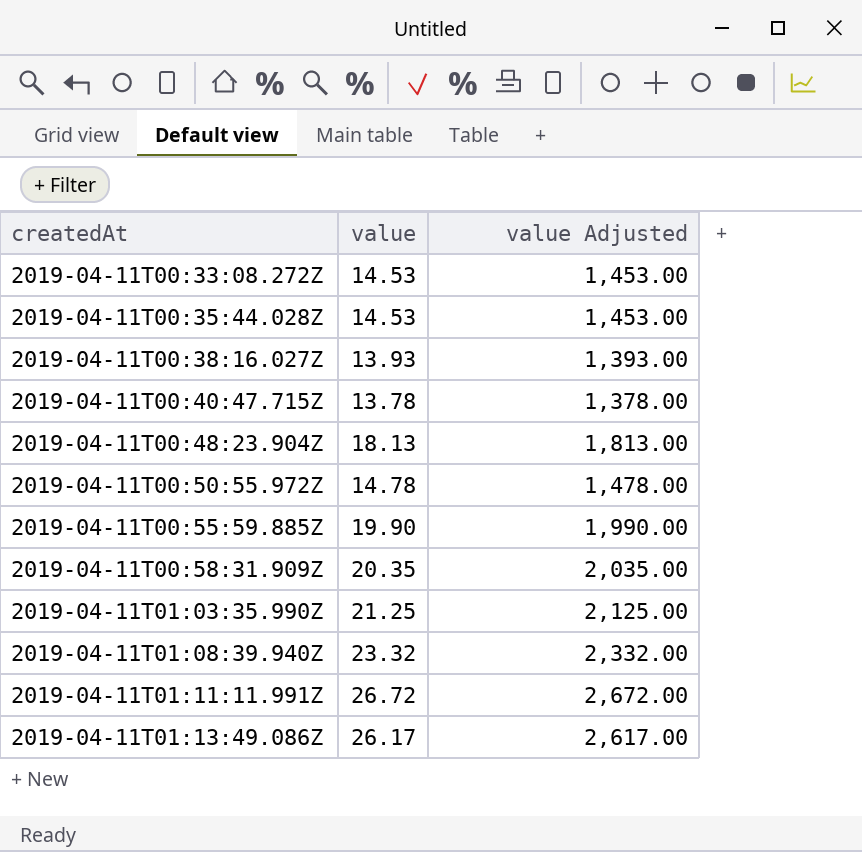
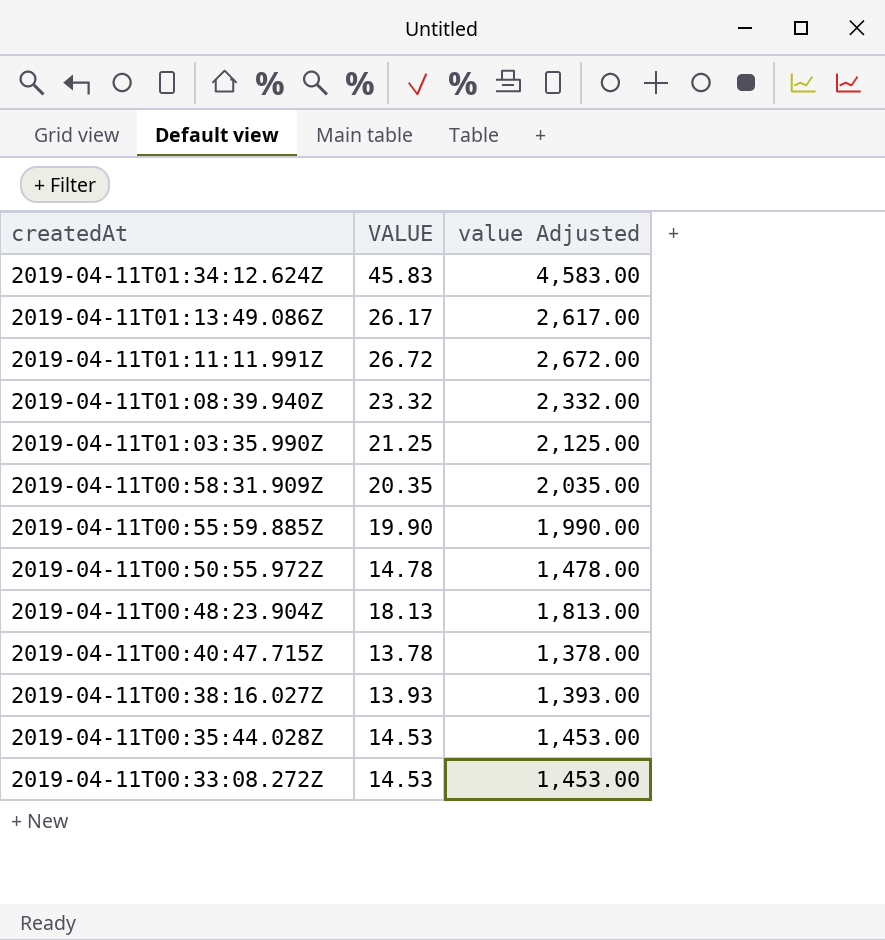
row order: createdAt ascending -> createdAt descending
column name: value -> VALUE
row 2019-04-11T01:34:12.624Z: none -> 45.83 | 4,583.00

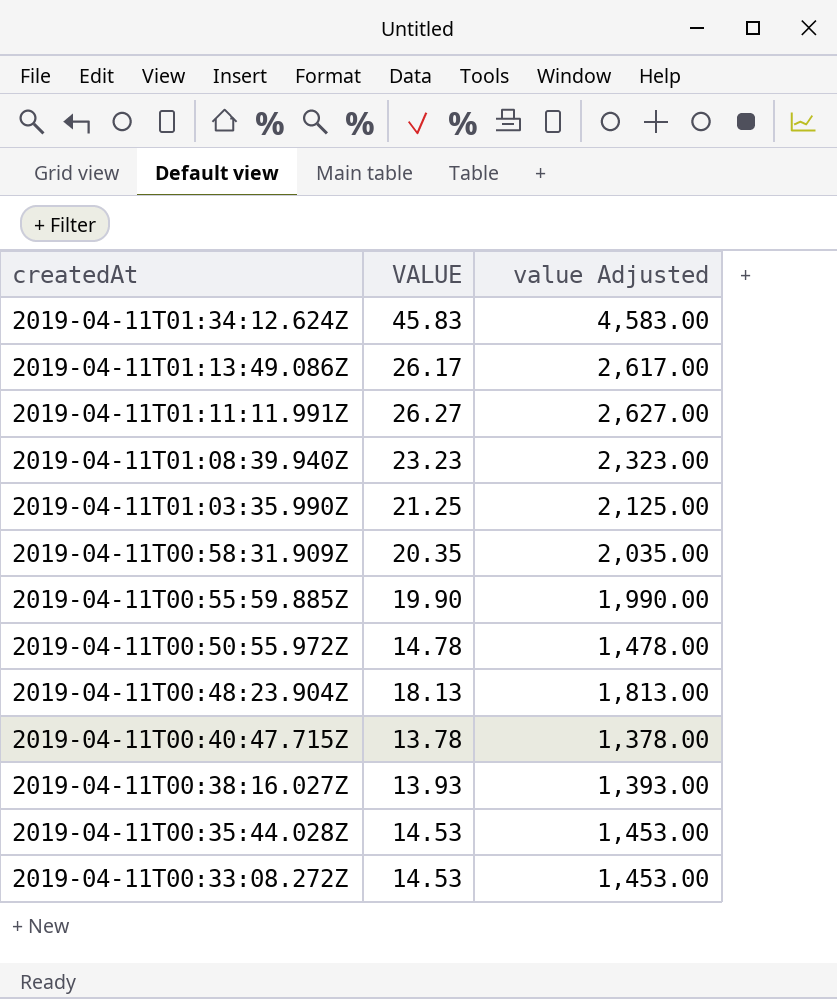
2019-04-11T01:11:11.991Z | VALUE: 26.72 -> 26.27
2019-04-11T01:11:11.991Z | value Adjusted: 2,672.00 -> 2,627.00
2019-04-11T01:08:39.940Z | VALUE: 23.32 -> 23.23
2019-04-11T01:08:39.940Z | value Adjusted: 2,332.00 -> 2,323.00

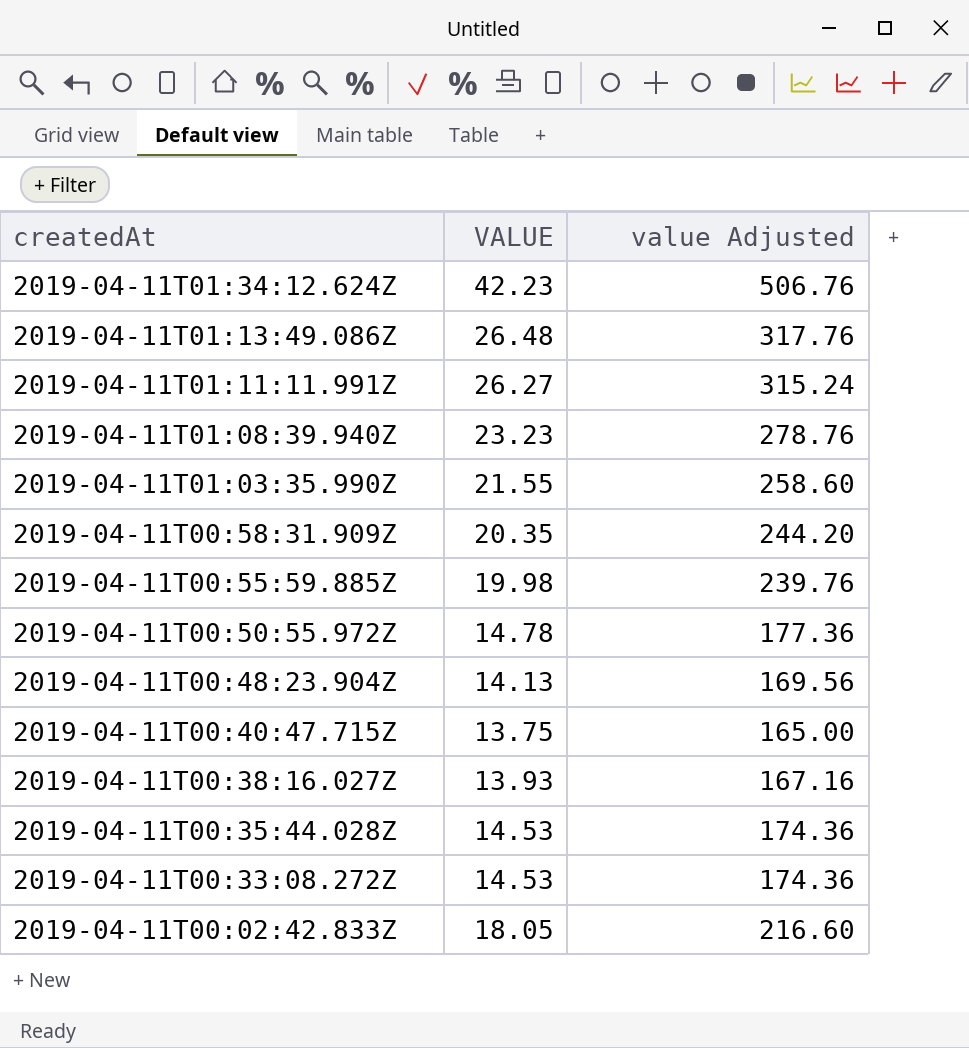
column value Adjusted | formula: [VALUE] * 100 -> [VALUE] * 12
2019-04-11T01:34:12.624Z | VALUE: 45.83 -> 42.23
2019-04-11T01:13:49.086Z | VALUE: 26.17 -> 26.48
2019-04-11T01:03:35.990Z | VALUE: 21.25 -> 21.55
2019-04-11T00:55:59.885Z | VALUE: 19.90 -> 19.98
2019-04-11T00:48:23.904Z | VALUE: 18.13 -> 14.13
2019-04-11T00:40:47.715Z | VALUE: 13.78 -> 13.75
row 2019-04-11T00:02:42.833Z: none -> 18.05 | 216.60

